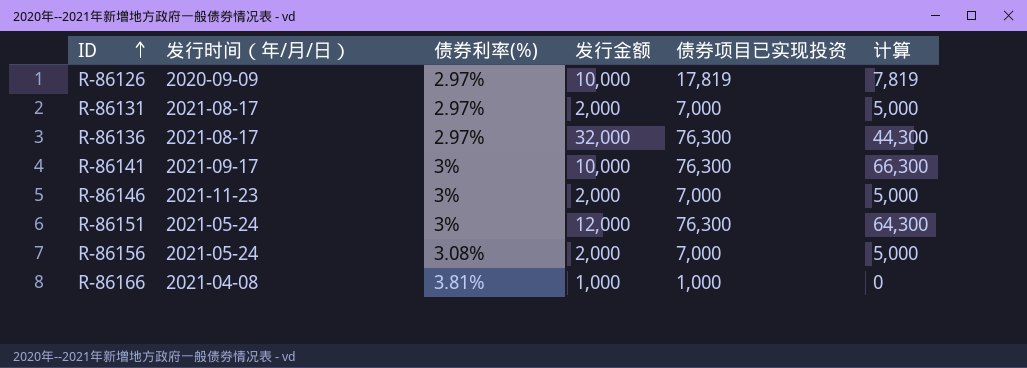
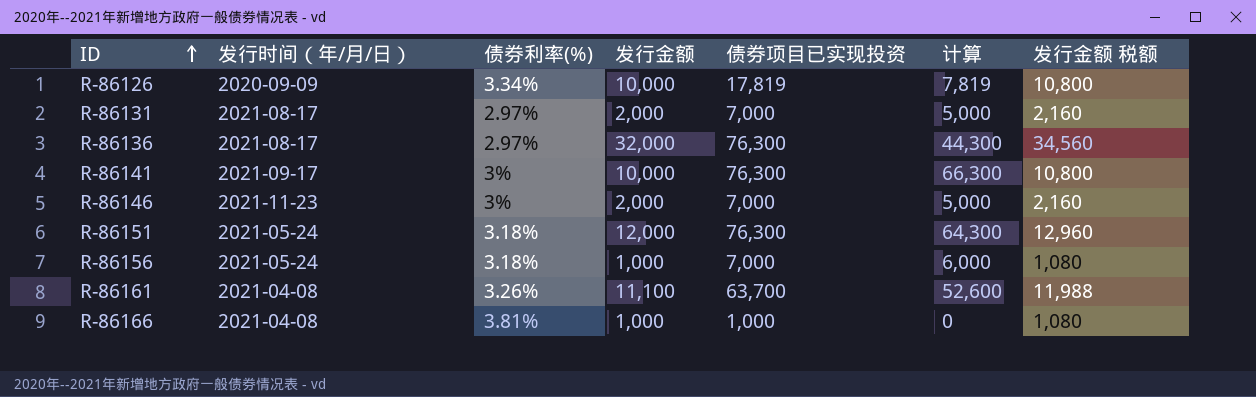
column 发行金额 税额 | formula: none -> [发行金额] * 1.08
R-86126 | 债券利率(%): 2.97% -> 3.34%
R-86151 | 债券利率(%): 3% -> 3.18%
R-86156 | 债券利率(%): 3.08% -> 3.18%
R-86156 | 发行金额: 2,000 -> 1,000
R-86156 | 计算: 5,000 -> 6,000
row R-86161: none -> 2021-04-08 | 3.26% | 11,100 | 63,700 | 52,600 | 11,988

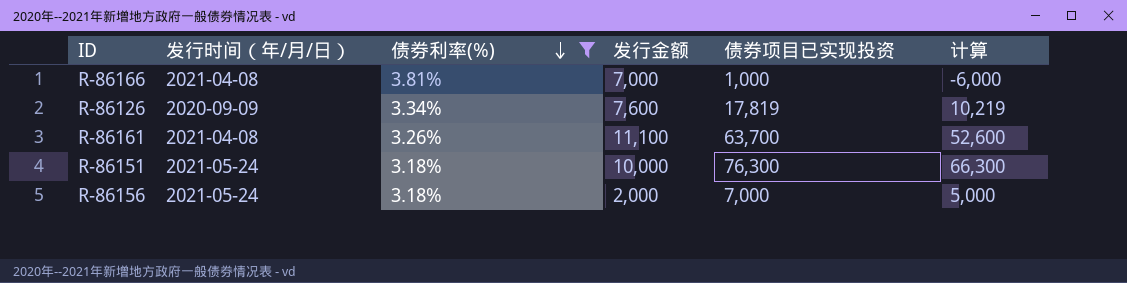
filter: none -> 债券利率(%) >= 3.18%
row order: ID ascending -> 债券利率(%) descending
column 发行金额 税额 | formula: [发行金额] * 1.08 -> none
R-86166 | 发行金额: 1,000 -> 7,000
R-86166 | 计算: 0 -> -6,000
R-86126 | 发行金额: 10,000 -> 7,600
R-86126 | 计算: 7,819 -> 10,219
R-86151 | 发行金额: 12,000 -> 10,000
R-86151 | 计算: 64,300 -> 66,300
R-86156 | 发行金额: 1,000 -> 2,000
R-86156 | 计算: 6,000 -> 5,000

